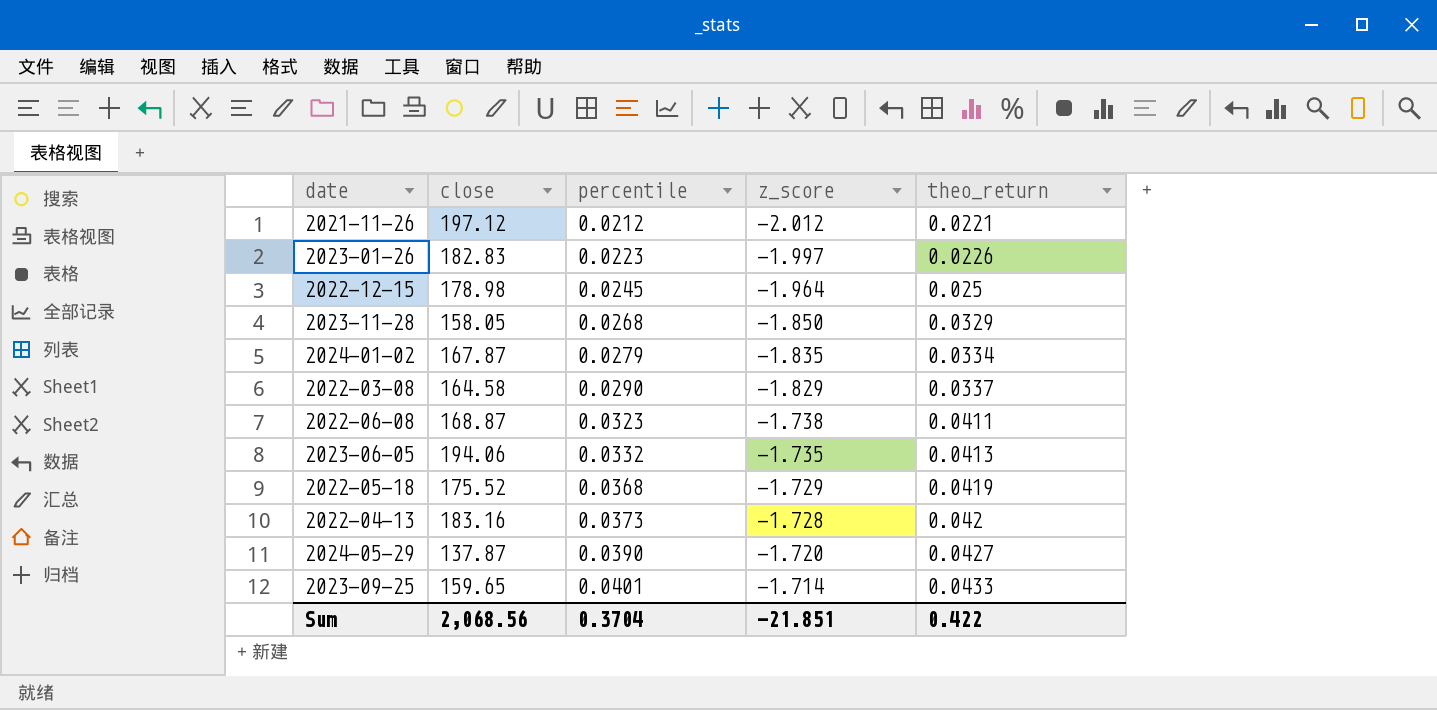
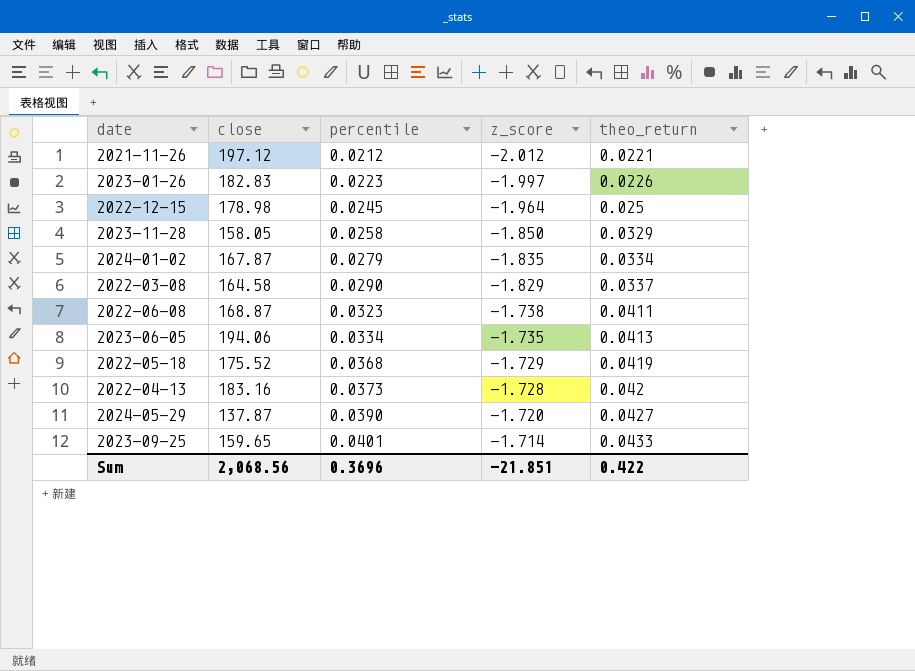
2023-11-28 | percentile: 0.0268 -> 0.0258
2023-06-05 | percentile: 0.0332 -> 0.0334
Sum | percentile: 0.3704 -> 0.3696

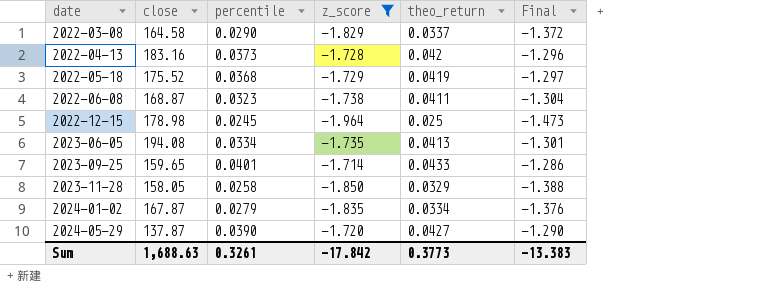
filter: none -> z_score >= -1.964
row order: percentile ascending -> date ascending
column Final | formula: none -> [z_score] * 0.75
2023-06-05 | close: 194.06 -> 194.08
Sum | close: 2,068.56 -> 1,688.63
Sum | percentile: 0.3696 -> 0.3261
Sum | z_score: -21.851 -> -17.842
Sum | theo_return: 0.422 -> 0.3773

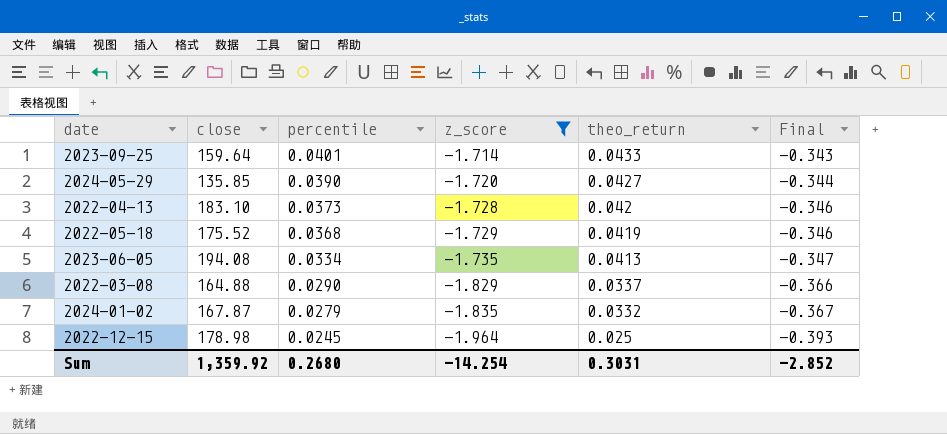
row order: date ascending -> percentile descending
column Final | formula: [z_score] * 0.75 -> [z_score] * 0.2
row 2022-06-08: 168.87 | 0.0323 | -1.738 | 0.0411 | -1.304 -> none
row 2023-11-28: 158.05 | 0.0258 | -1.850 | 0.0329 | -1.388 -> none
2023-09-25 | close: 159.65 -> 159.64
2024-05-29 | close: 137.87 -> 135.85
2022-04-13 | close: 183.16 -> 183.10
2022-03-08 | close: 164.58 -> 164.88
2024-01-02 | theo_return: 0.0334 -> 0.0332
Sum | close: 1,688.63 -> 1,359.92
Sum | percentile: 0.3261 -> 0.2680
Sum | z_score: -17.842 -> -14.254
Sum | theo_return: 0.3773 -> 0.3031
Sum | Final: -13.383 -> -2.852

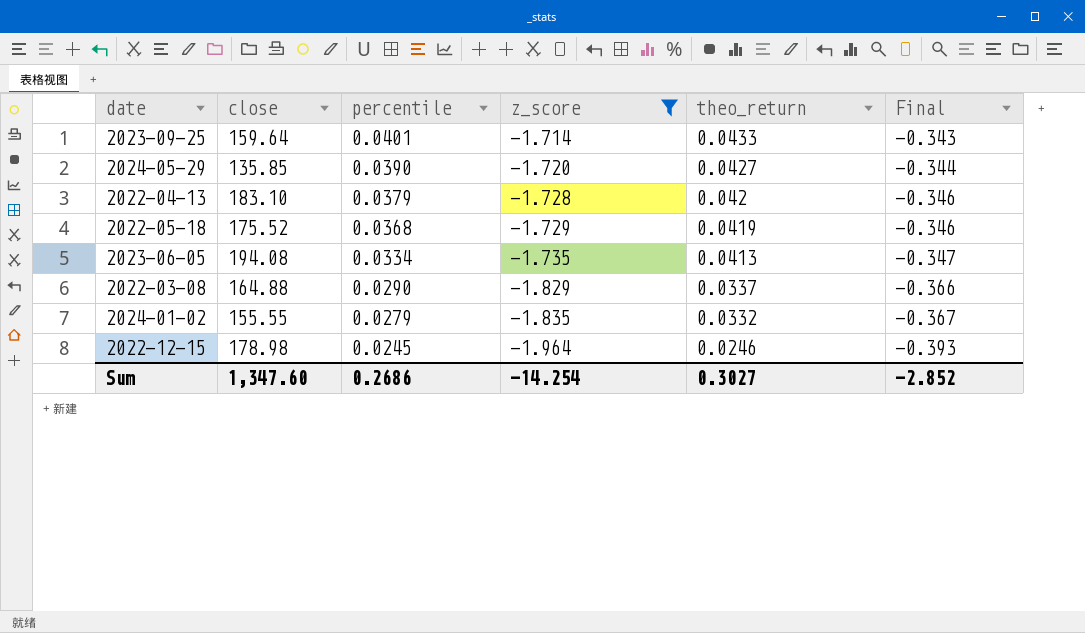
2022-04-13 | percentile: 0.0373 -> 0.0379
2024-01-02 | close: 167.87 -> 155.55
2022-12-15 | theo_return: 0.025 -> 0.0246
Sum | close: 1,359.92 -> 1,347.60
Sum | percentile: 0.2680 -> 0.2686
Sum | theo_return: 0.3031 -> 0.3027

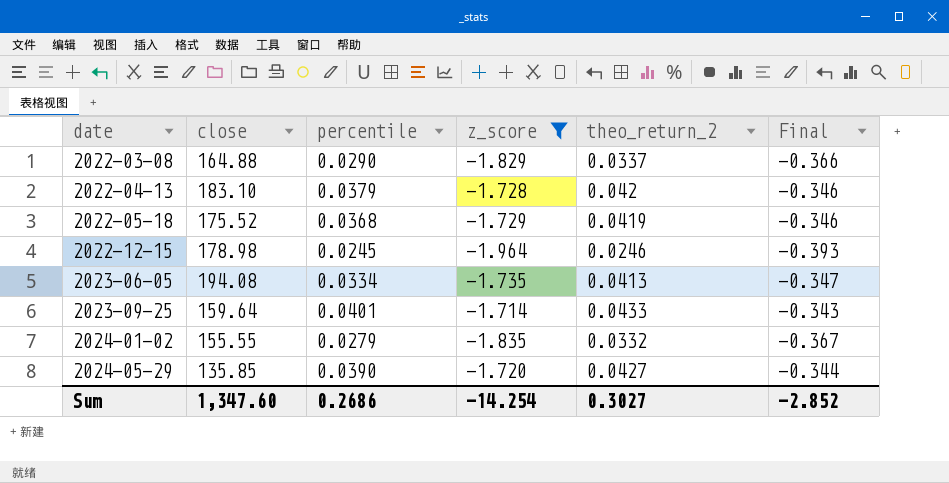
row order: percentile descending -> date ascending
column name: theo_return -> theo_return_2

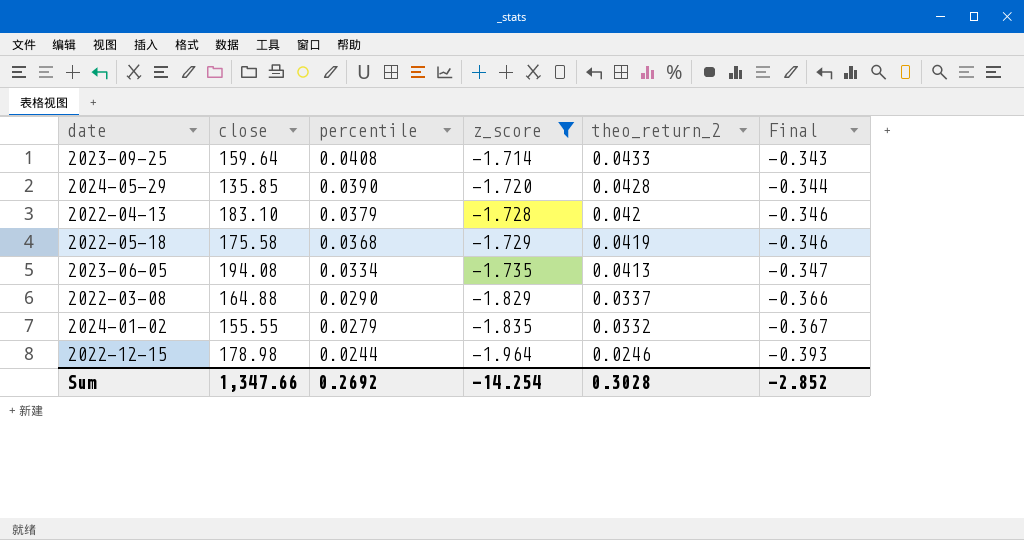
row order: date ascending -> percentile descending
2023-09-25 | percentile: 0.0401 -> 0.0408
2024-05-29 | theo_return_2: 0.0427 -> 0.0428
2022-05-18 | close: 175.52 -> 175.58
2022-12-15 | percentile: 0.0245 -> 0.0244
Sum | close: 1,347.60 -> 1,347.66
Sum | percentile: 0.2686 -> 0.2692
Sum | theo_return_2: 0.3027 -> 0.3028

